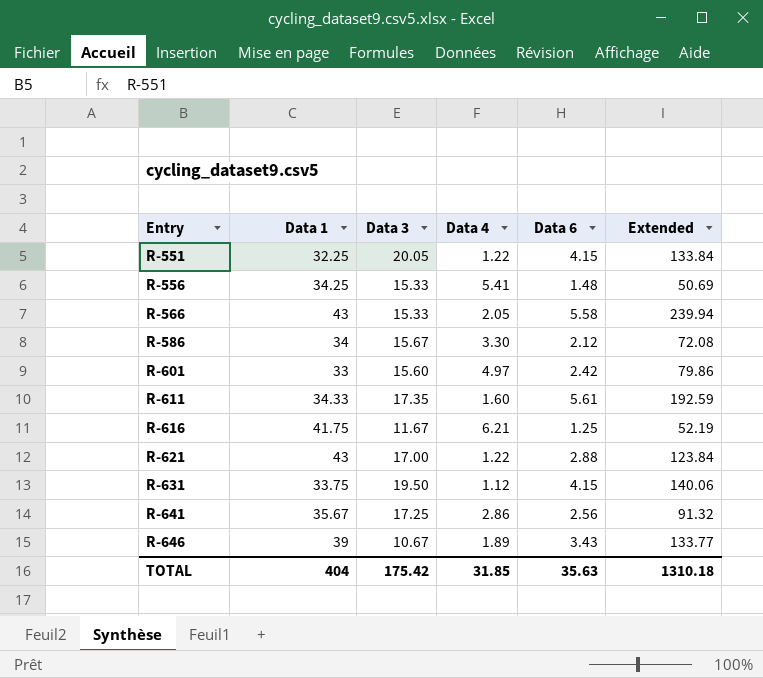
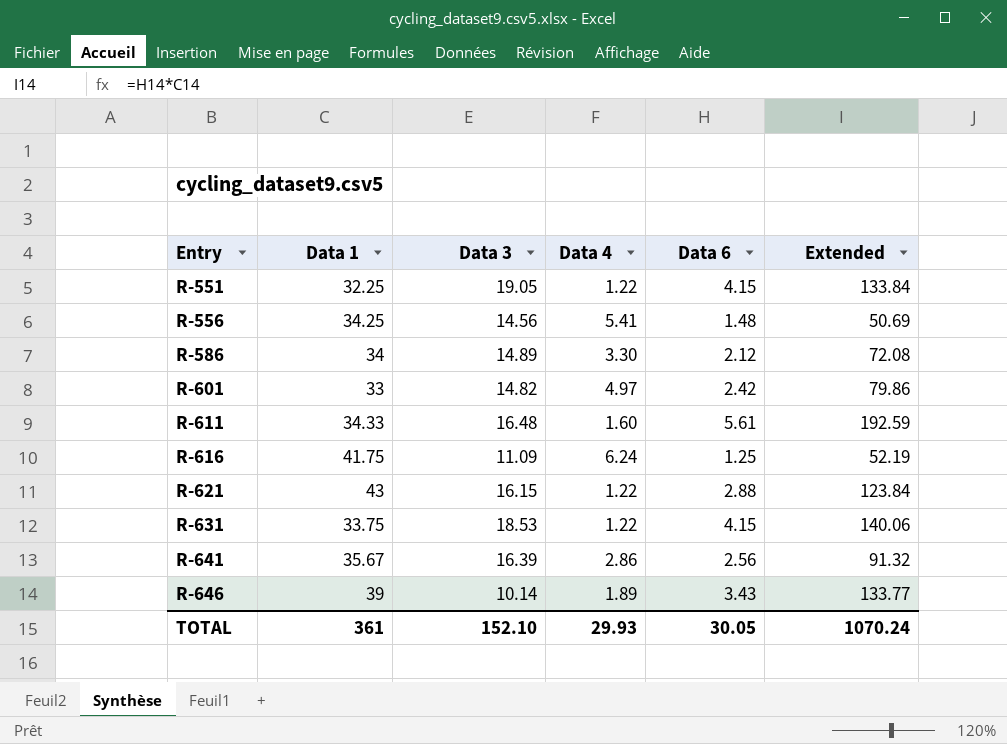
row R-566: 43 | 15.33 | 2.05 | 5.58 | 239.94 -> none
R-551 | Data 3: 20.05 -> 19.05
R-556 | Data 3: 15.33 -> 14.56
R-586 | Data 3: 15.67 -> 14.89
R-601 | Data 3: 15.60 -> 14.82
R-611 | Data 3: 17.35 -> 16.48
R-616 | Data 3: 11.67 -> 11.09
R-616 | Data 4: 6.21 -> 6.24
R-621 | Data 3: 17.00 -> 16.15
R-631 | Data 3: 19.50 -> 18.53
R-631 | Data 4: 1.12 -> 1.22
R-641 | Data 3: 17.25 -> 16.39
R-646 | Data 3: 10.67 -> 10.14
TOTAL | Data 1: 404 -> 361
TOTAL | Data 3: 175.42 -> 152.10
TOTAL | Data 4: 31.85 -> 29.93
TOTAL | Data 6: 35.63 -> 30.05
TOTAL | Extended: 1310.18 -> 1070.24

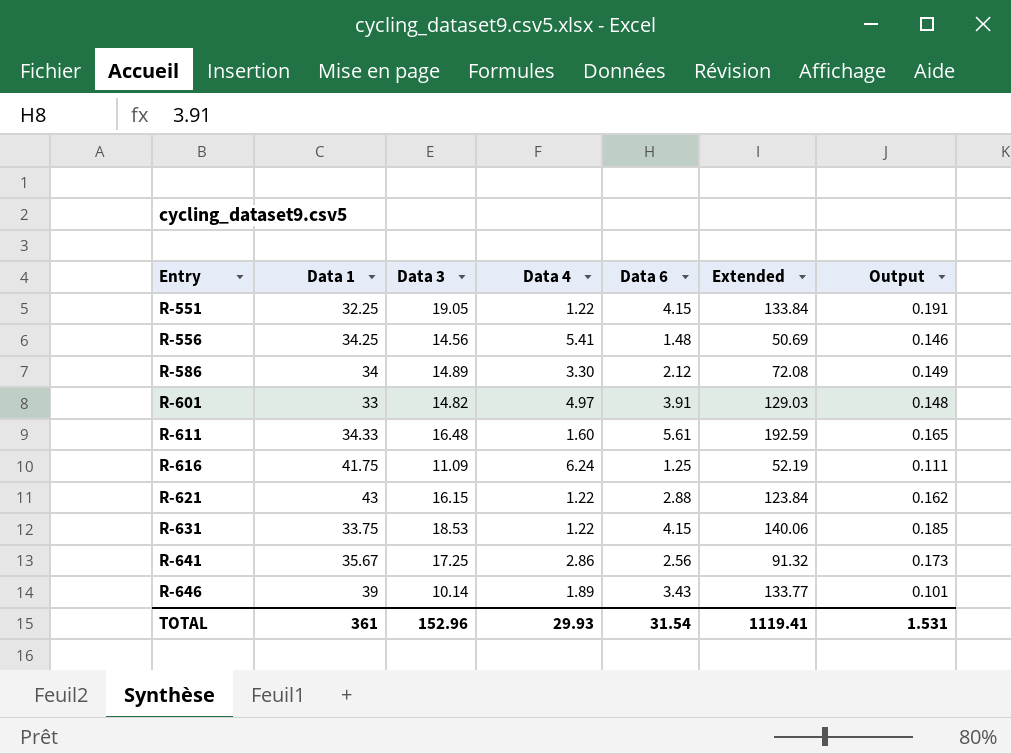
column Output | formula: none -> [Data 3] * 0.01
R-601 | Data 6: 2.42 -> 3.91
R-601 | Extended: 79.86 -> 129.03
R-641 | Data 3: 16.39 -> 17.25
TOTAL | Data 3: 152.10 -> 152.96
TOTAL | Data 6: 30.05 -> 31.54
TOTAL | Extended: 1070.24 -> 1119.41

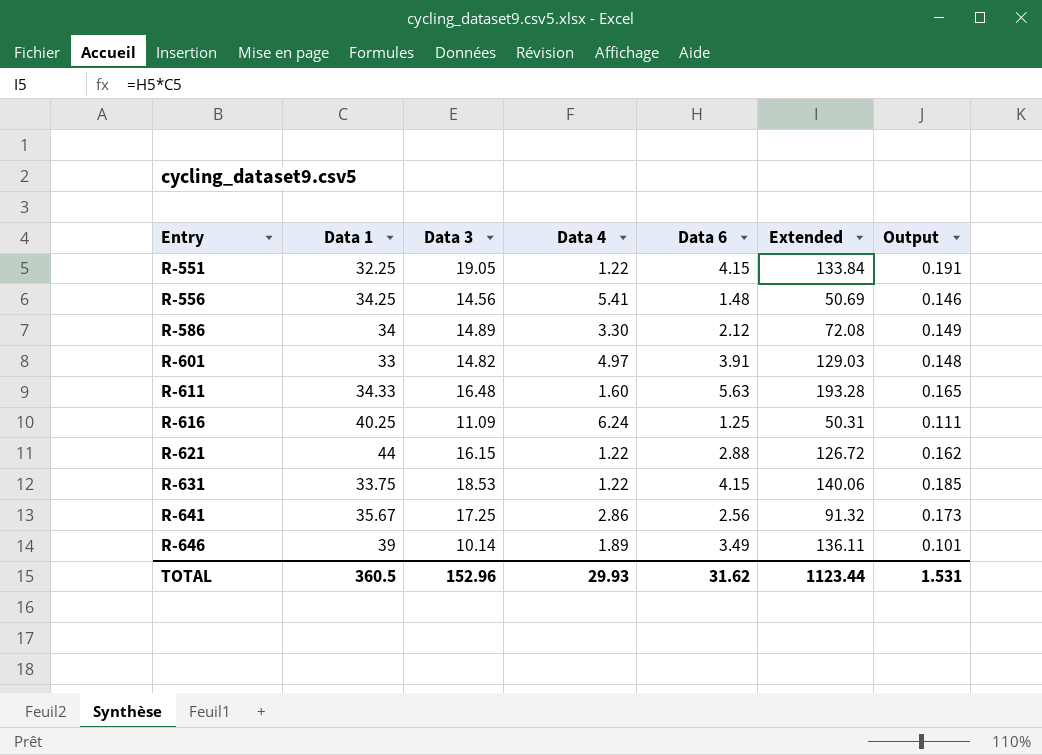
R-611 | Data 6: 5.61 -> 5.63
R-611 | Extended: 192.59 -> 193.28
R-616 | Data 1: 41.75 -> 40.25
R-616 | Extended: 52.19 -> 50.31
R-621 | Data 1: 43 -> 44
R-621 | Extended: 123.84 -> 126.72
R-646 | Data 6: 3.43 -> 3.49
R-646 | Extended: 133.77 -> 136.11
TOTAL | Data 1: 361 -> 360.5
TOTAL | Data 6: 31.54 -> 31.62
TOTAL | Extended: 1119.41 -> 1123.44

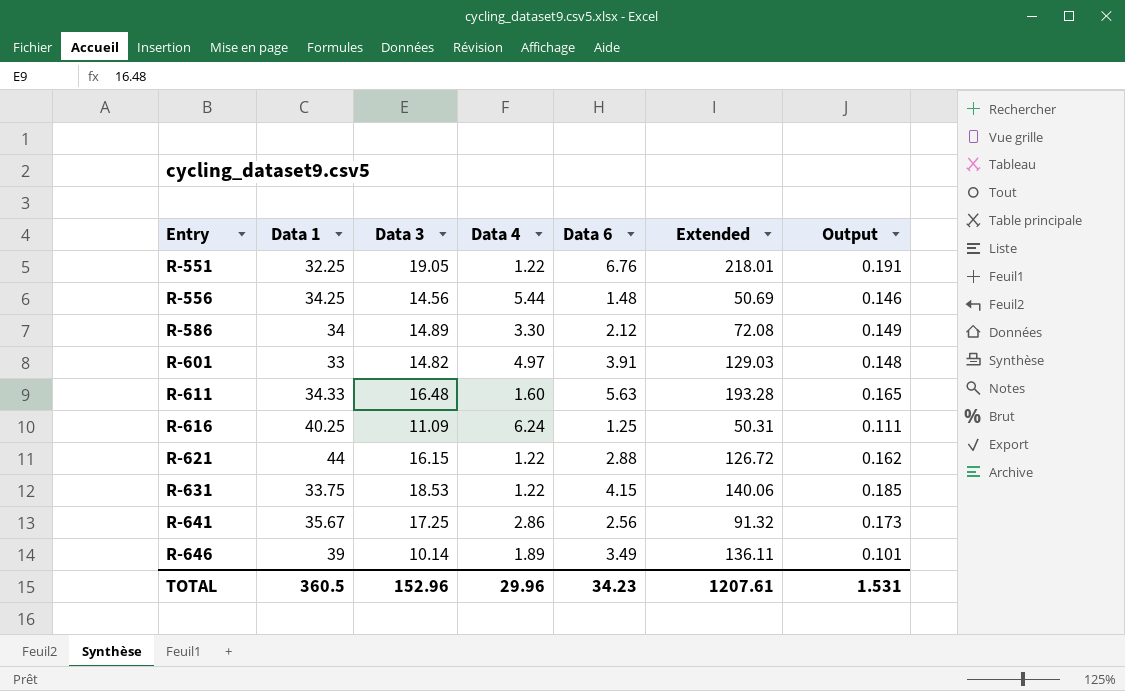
R-551 | Data 6: 4.15 -> 6.76
R-551 | Extended: 133.84 -> 218.01
R-556 | Data 4: 5.41 -> 5.44
TOTAL | Data 4: 29.93 -> 29.96
TOTAL | Data 6: 31.62 -> 34.23
TOTAL | Extended: 1123.44 -> 1207.61

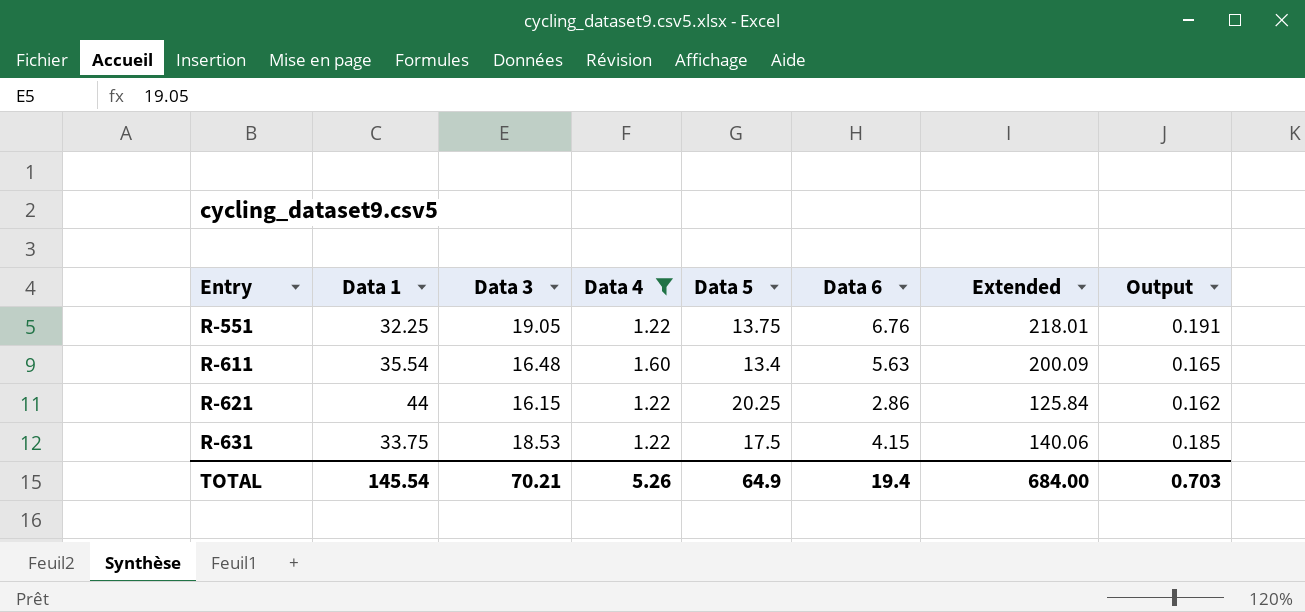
filter: none -> Data 4 <= 1.60
column Data 5 | position: none -> 5
R-611 | Data 1: 34.33 -> 35.54
R-611 | Extended: 193.28 -> 200.09
R-621 | Data 6: 2.88 -> 2.86
R-621 | Extended: 126.72 -> 125.84
TOTAL | Data 1: 360.5 -> 145.54
TOTAL | Data 3: 152.96 -> 70.21
TOTAL | Data 4: 29.96 -> 5.26
TOTAL | Data 6: 34.23 -> 19.4
TOTAL | Extended: 1207.61 -> 684.00
TOTAL | Output: 1.531 -> 0.703

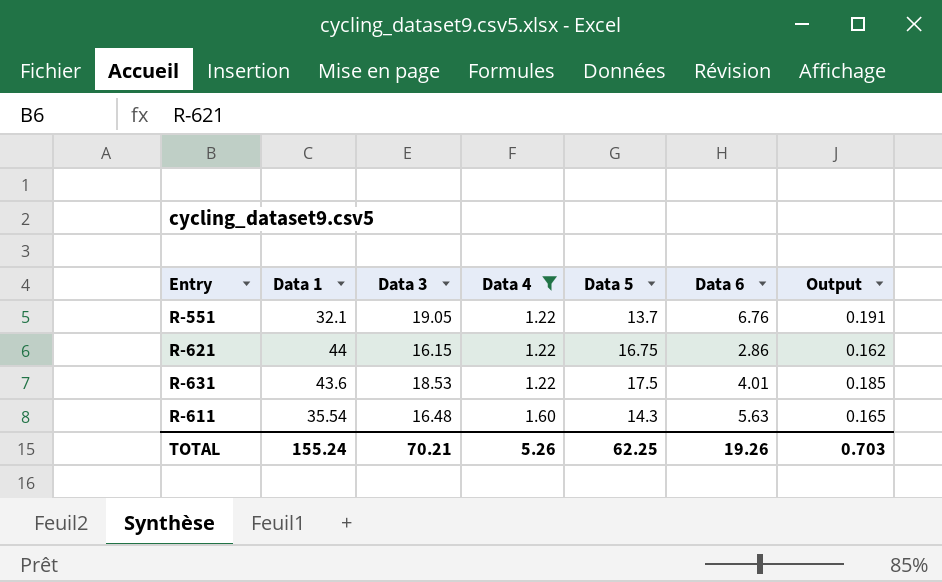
row order: Entry ascending -> Data 4 ascending
column Extended | formula: [Data 1] * [Data 6] -> none
R-551 | Data 1: 32.25 -> 32.1
R-551 | Data 5: 13.75 -> 13.7
R-621 | Data 5: 20.25 -> 16.75
R-631 | Data 1: 33.75 -> 43.6
R-631 | Data 6: 4.15 -> 4.01
R-611 | Data 5: 13.4 -> 14.3
TOTAL | Data 1: 145.54 -> 155.24
TOTAL | Data 5: 64.9 -> 62.25
TOTAL | Data 6: 19.4 -> 19.26

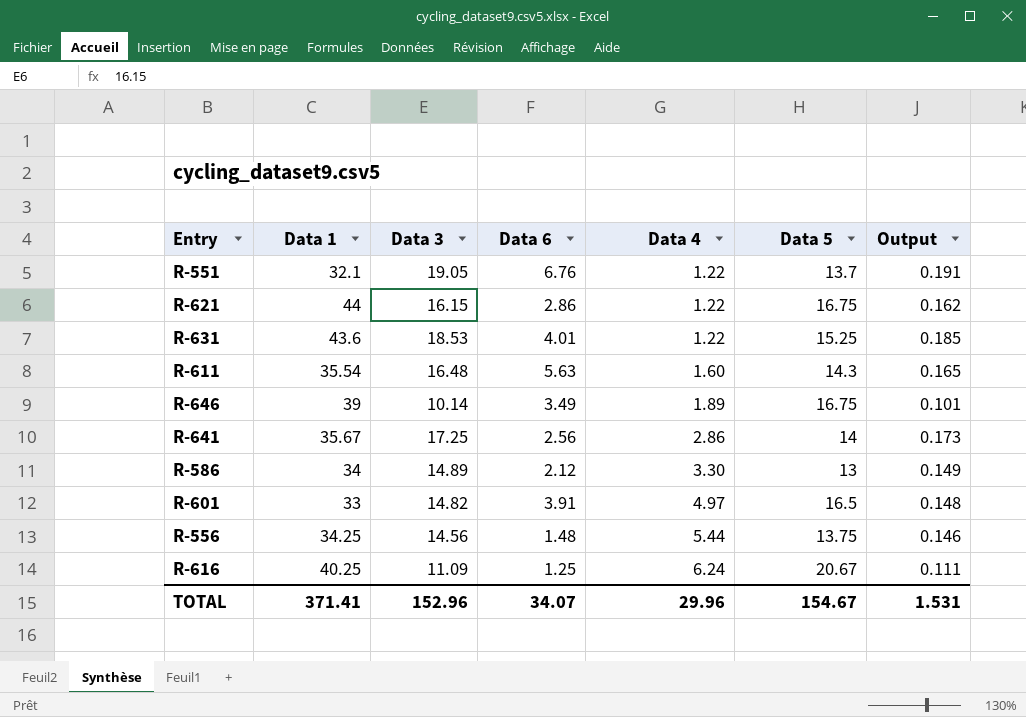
filter: Data 4 <= 1.60 -> none
column Data 6 | position: 6 -> 4
R-631 | Data 5: 17.5 -> 15.25
TOTAL | Data 1: 155.24 -> 371.41
TOTAL | Data 3: 70.21 -> 152.96
TOTAL | Data 6: 19.26 -> 34.07
TOTAL | Data 4: 5.26 -> 29.96
TOTAL | Data 5: 62.25 -> 154.67
TOTAL | Output: 0.703 -> 1.531

